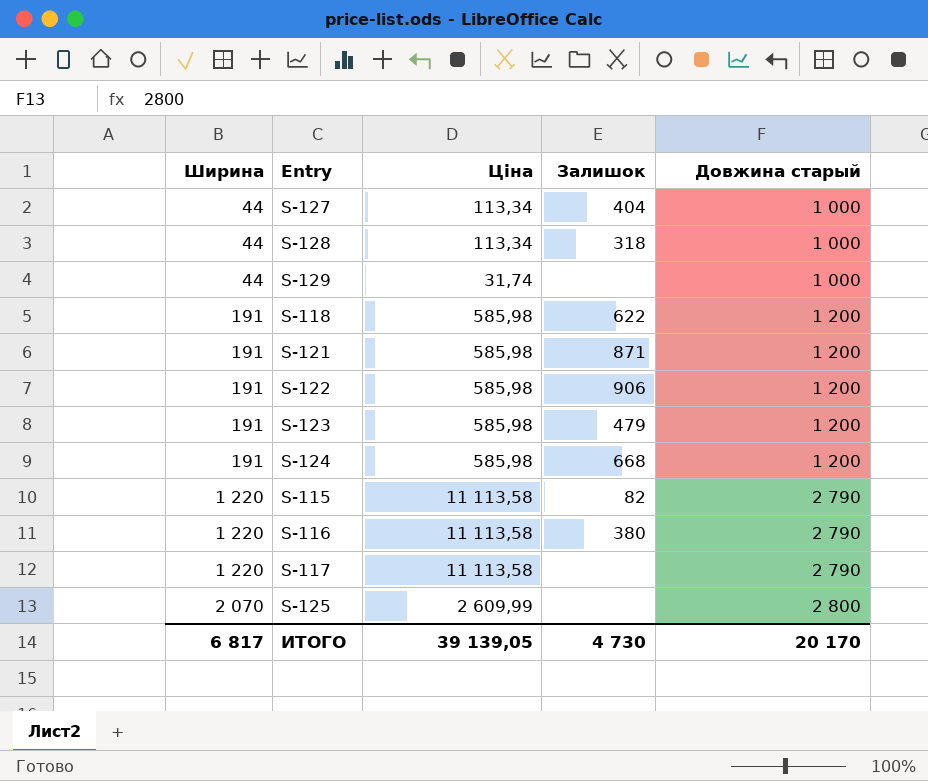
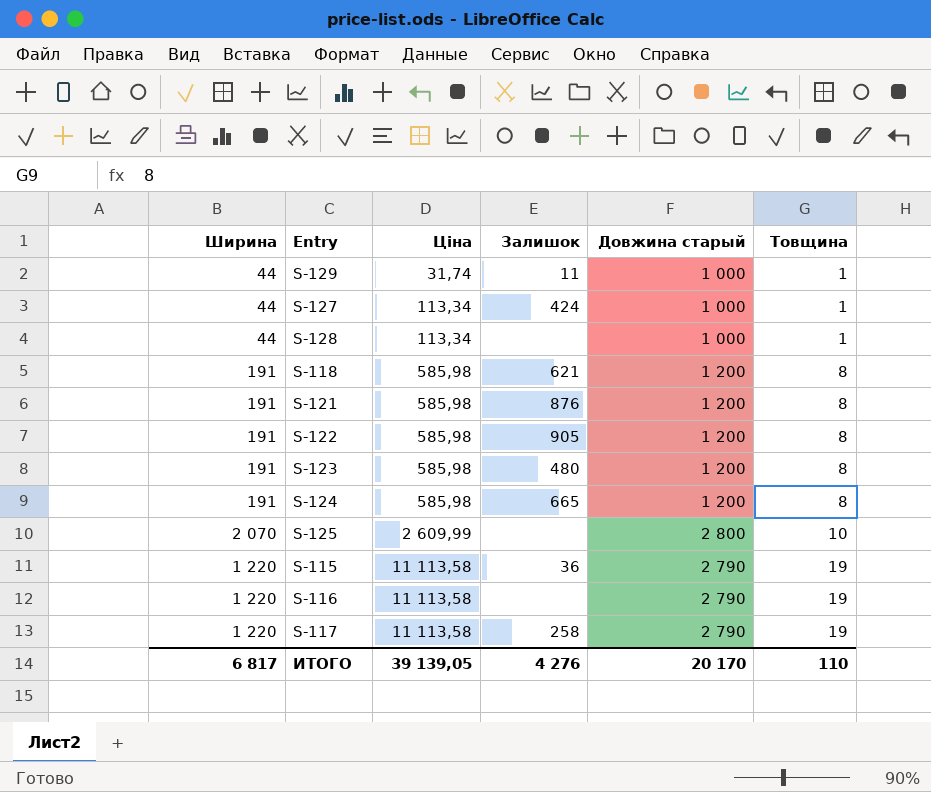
row order: Ширина ascending -> Ціна ascending
column Товщина | position: none -> 6
S-129 | Залишок: none -> 11
S-127 | Залишок: 404 -> 424
S-128 | Залишок: 318 -> none
S-118 | Залишок: 622 -> 621
S-121 | Залишок: 871 -> 876
S-122 | Залишок: 906 -> 905
S-123 | Залишок: 479 -> 480
S-124 | Залишок: 668 -> 665
S-115 | Залишок: 82 -> 36
S-116 | Залишок: 380 -> none
S-117 | Залишок: none -> 258
ИТОГО | Залишок: 4 730 -> 4 276

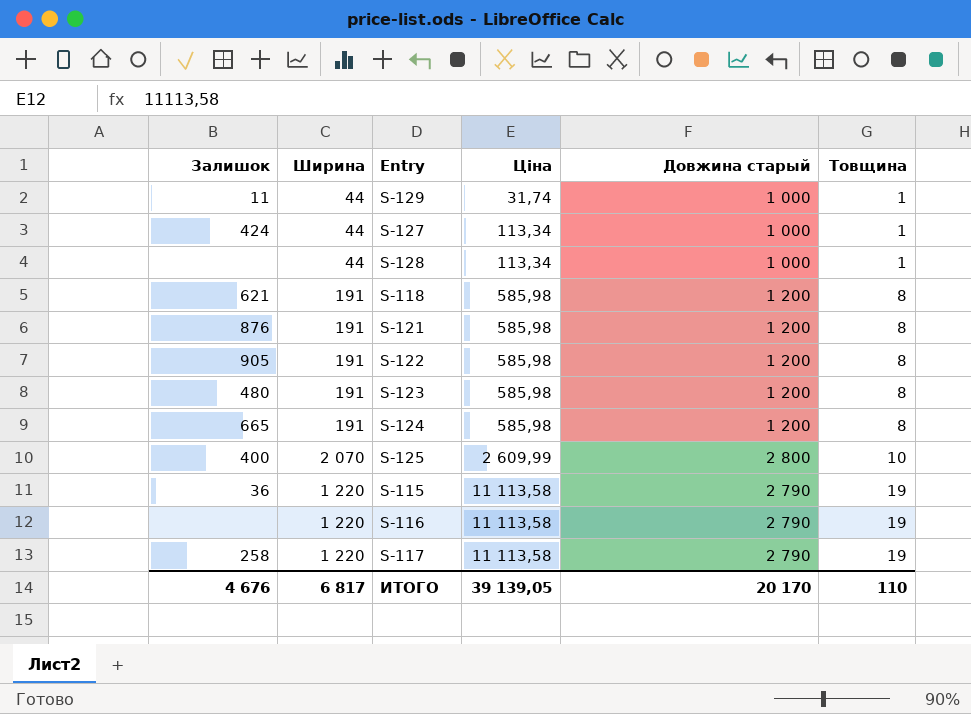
column Залишок | position: 4 -> 1
S-125 | Залишок: none -> 400
ИТОГО | Залишок: 4 276 -> 4 676

